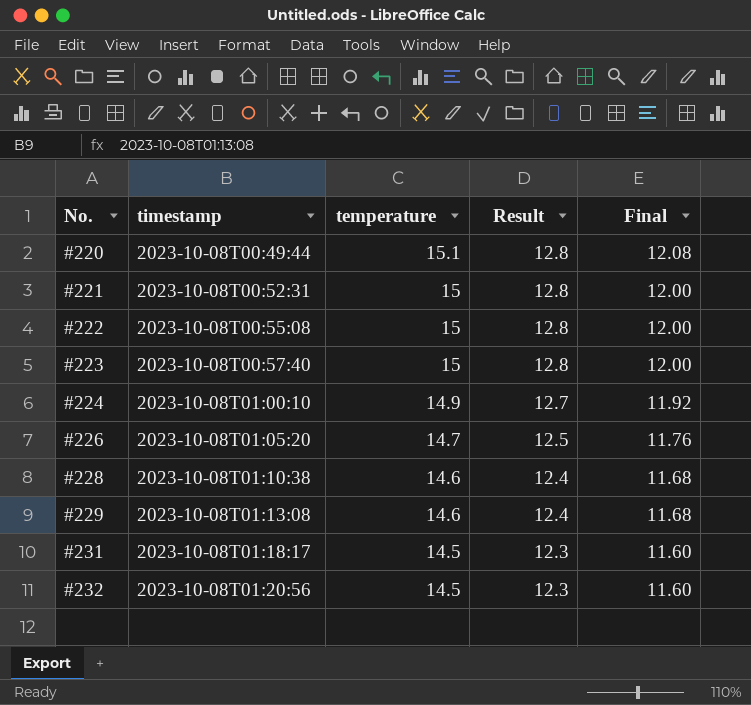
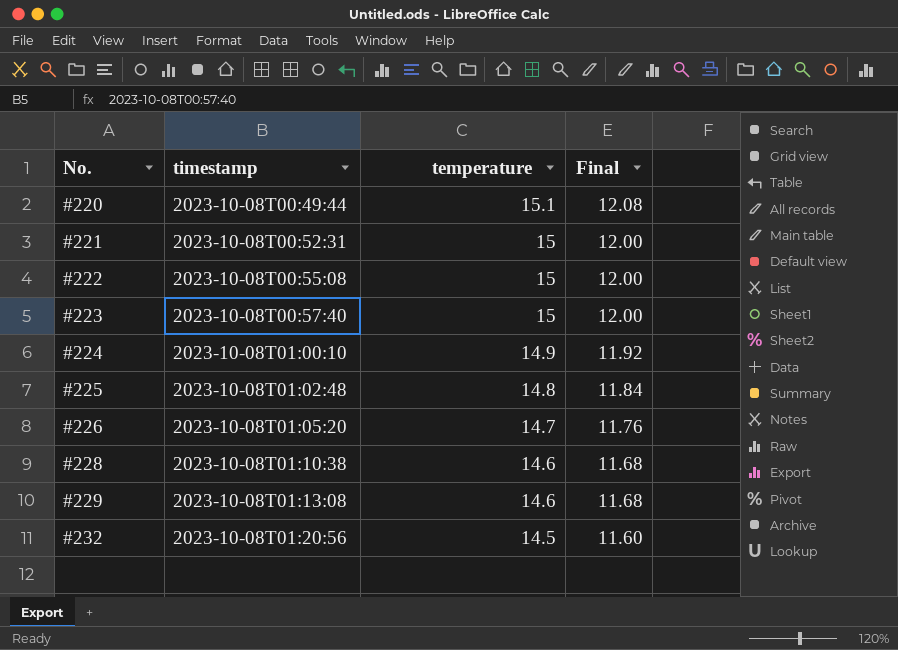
column Result | formula: [temperature] * 0.85 -> none
row #231: 2023-10-08T01:18:17 | 14.5 | 12.3 | 11.60 -> none
row #225: none -> 2023-10-08T01:02:48 | 14.8 | 11.84

